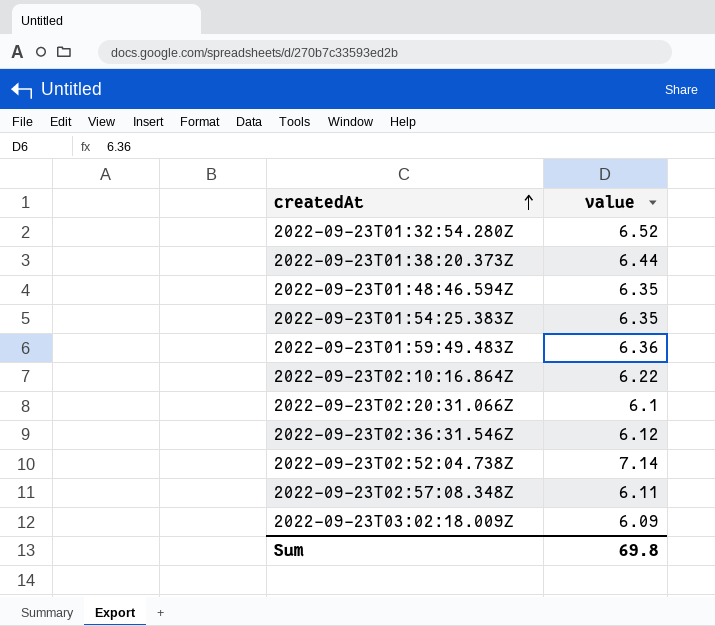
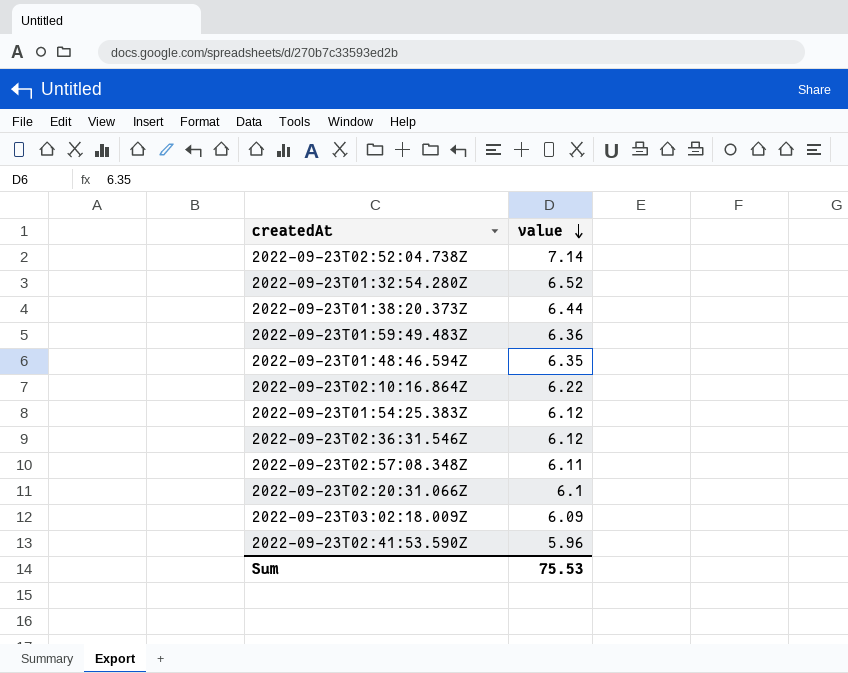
row order: createdAt ascending -> value descending
2022-09-23T01:54:25.383Z | value: 6.35 -> 6.12
row 2022-09-23T02:41:53.590Z: none -> 5.96
Sum | value: 69.8 -> 75.53

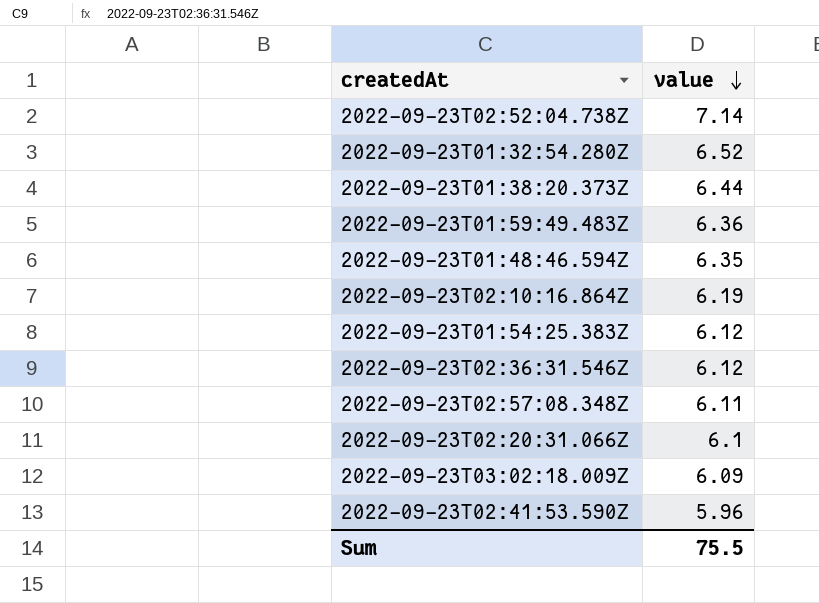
2022-09-23T02:10:16.864Z | value: 6.22 -> 6.19
Sum | value: 75.53 -> 75.5

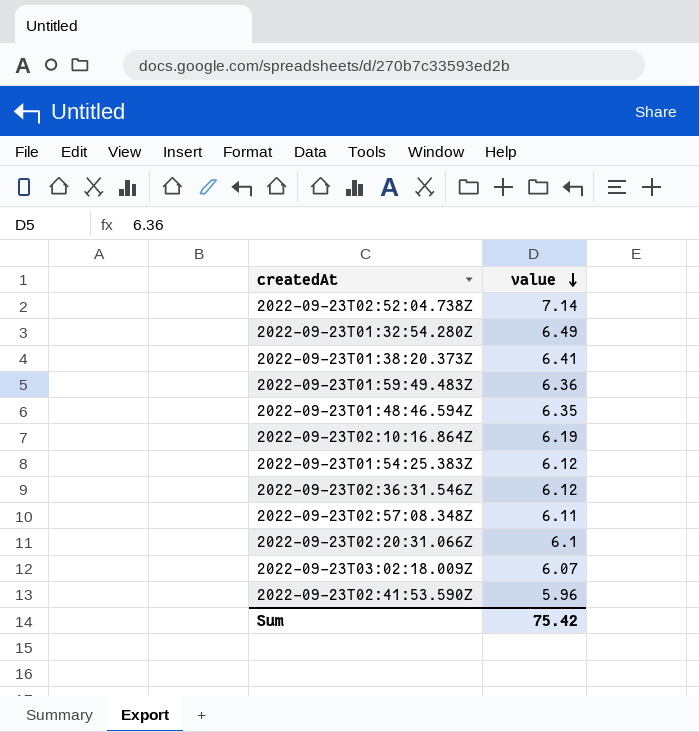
2022-09-23T01:32:54.280Z | value: 6.52 -> 6.49
2022-09-23T01:38:20.373Z | value: 6.44 -> 6.41
2022-09-23T03:02:18.009Z | value: 6.09 -> 6.07
Sum | value: 75.5 -> 75.42

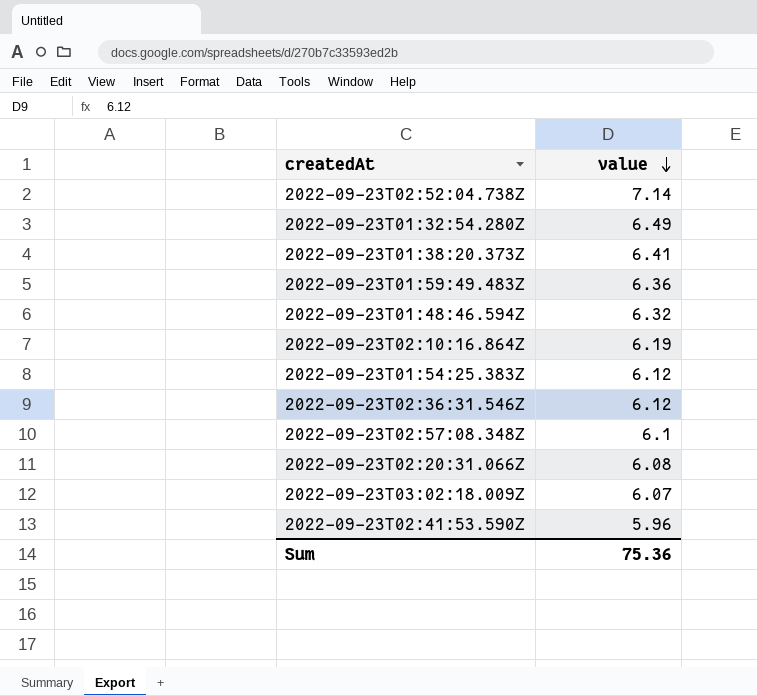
2022-09-23T01:48:46.594Z | value: 6.35 -> 6.32
2022-09-23T02:57:08.348Z | value: 6.11 -> 6.1
2022-09-23T02:20:31.066Z | value: 6.1 -> 6.08
Sum | value: 75.42 -> 75.36

